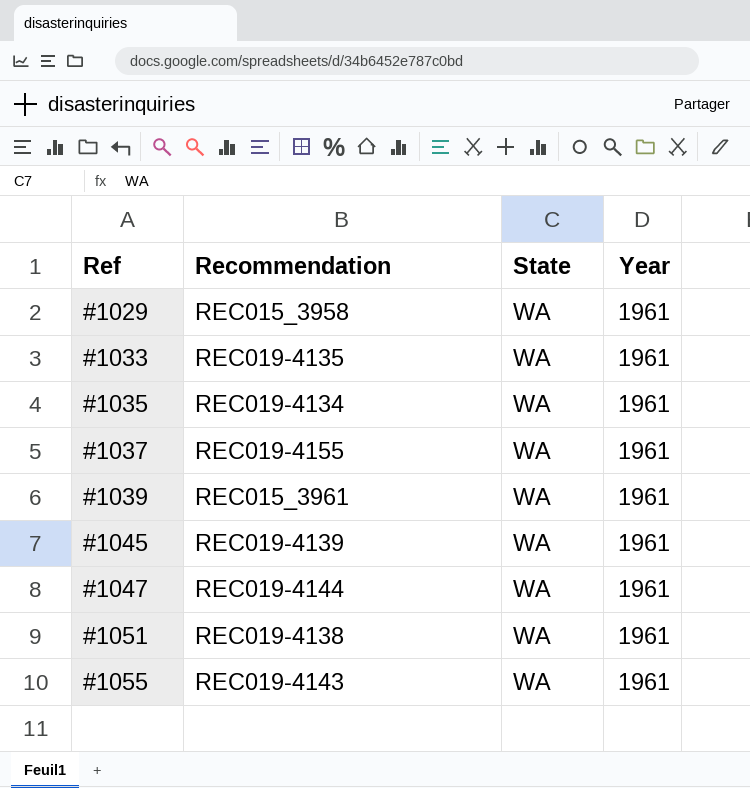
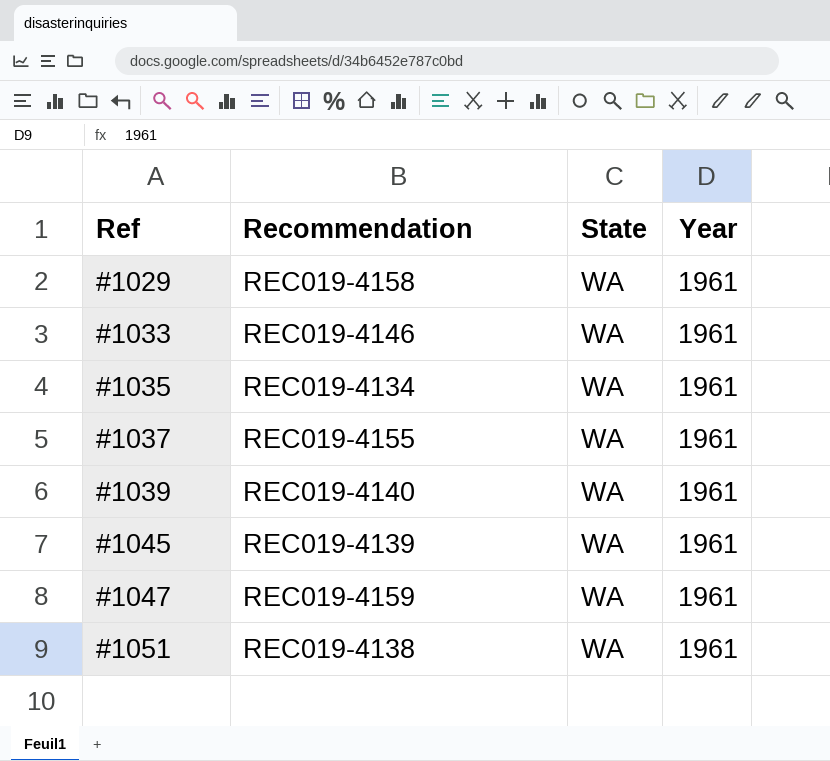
row #1055: REC019-4143 | WA | 1961 -> none
#1029 | Recommendation: REC015_3958 -> REC019-4158
#1033 | Recommendation: REC019-4135 -> REC019-4146
#1039 | Recommendation: REC015_3961 -> REC019-4140
#1047 | Recommendation: REC019-4144 -> REC019-4159

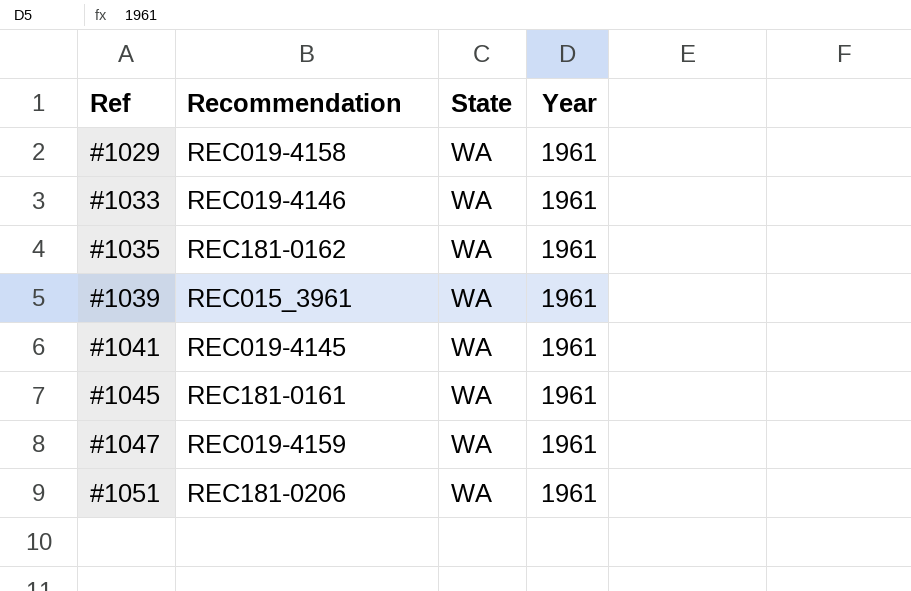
row #1037: REC019-4155 | WA | 1961 -> none
#1035 | Recommendation: REC019-4134 -> REC181-0162
#1039 | Recommendation: REC019-4140 -> REC015_3961
row #1041: none -> REC019-4145 | WA | 1961
#1045 | Recommendation: REC019-4139 -> REC181-0161
#1051 | Recommendation: REC019-4138 -> REC181-0206

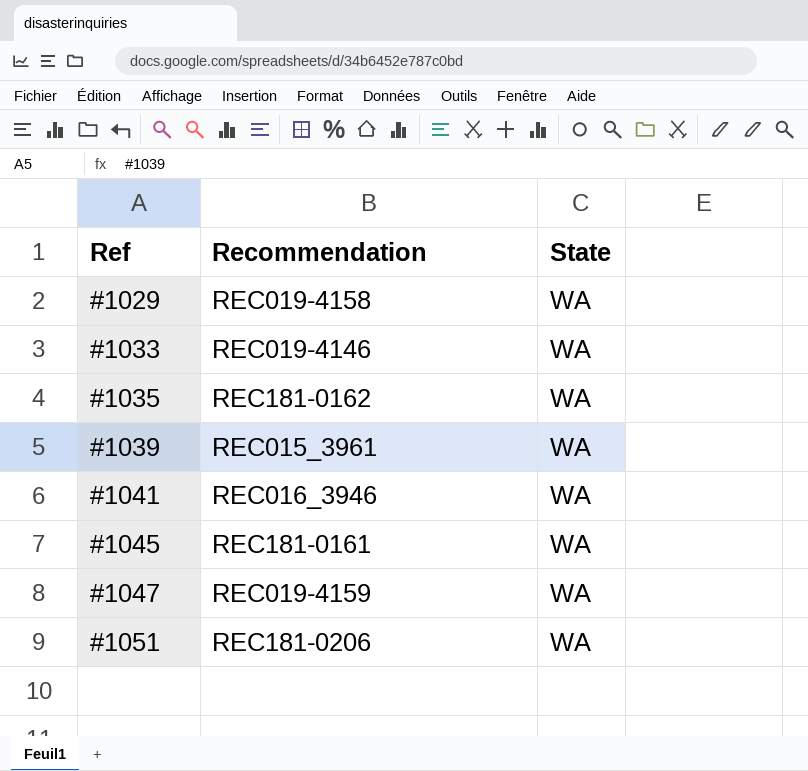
column Year | position: 4 -> none
#1041 | Recommendation: REC019-4145 -> REC016_3946

